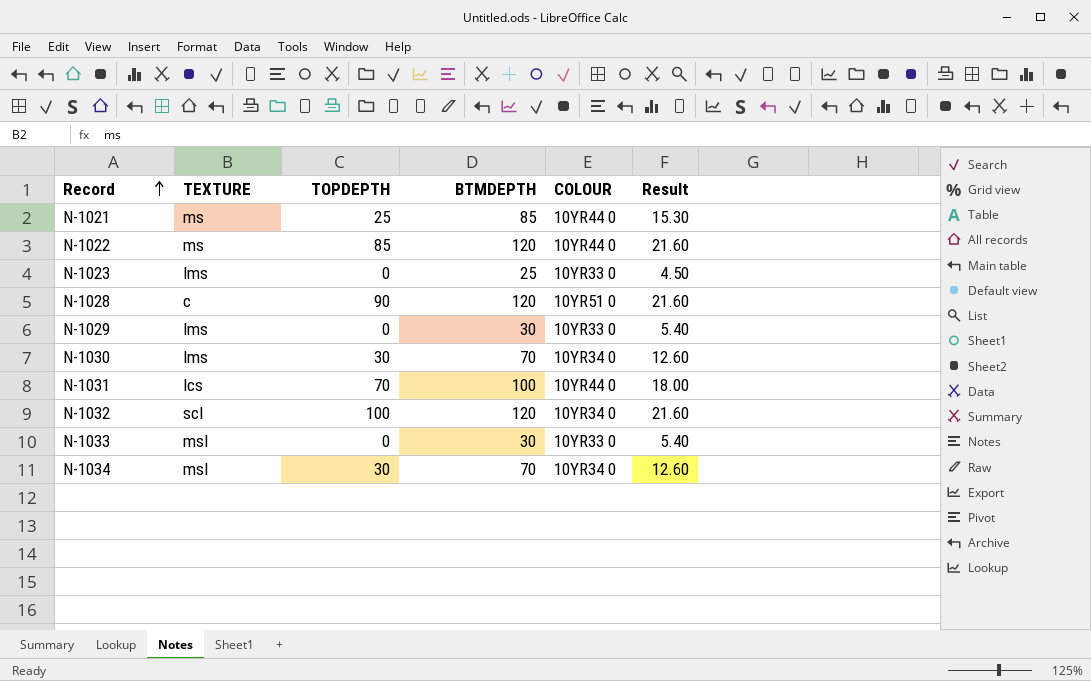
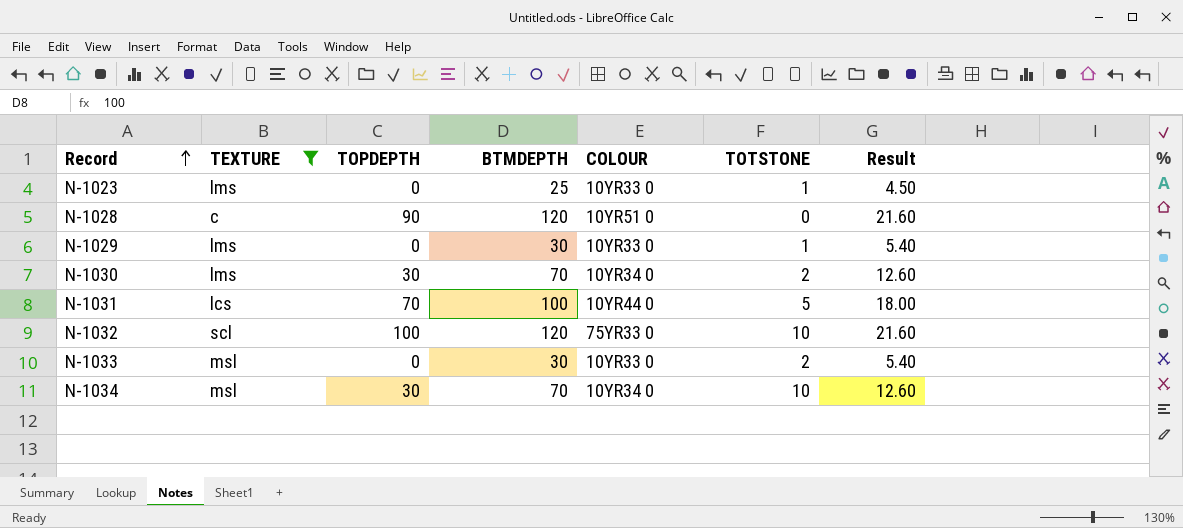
filter: none -> TEXTURE != ms
column TOTSTONE | position: none -> 6
N-1032 | COLOUR: 10YR34 0 -> 75YR33 0

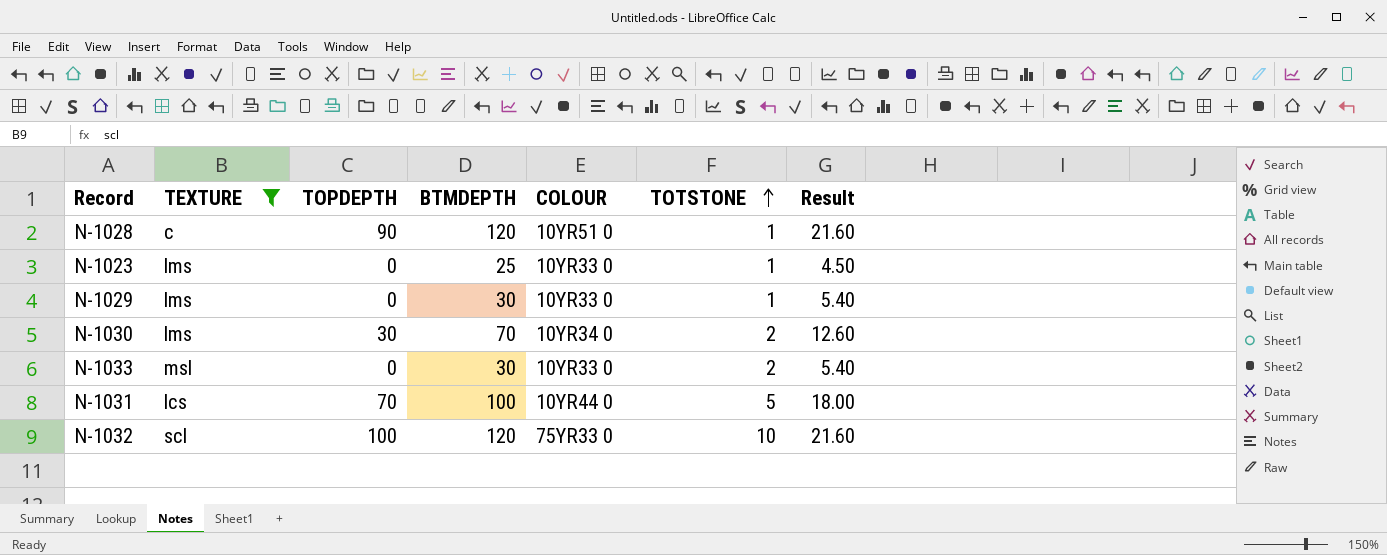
row order: Record ascending -> TOTSTONE ascending
row N-1034: msl | 30 | 70 | 10YR34 0 | 10 | 12.60 -> none
N-1028 | TOTSTONE: 0 -> 1

